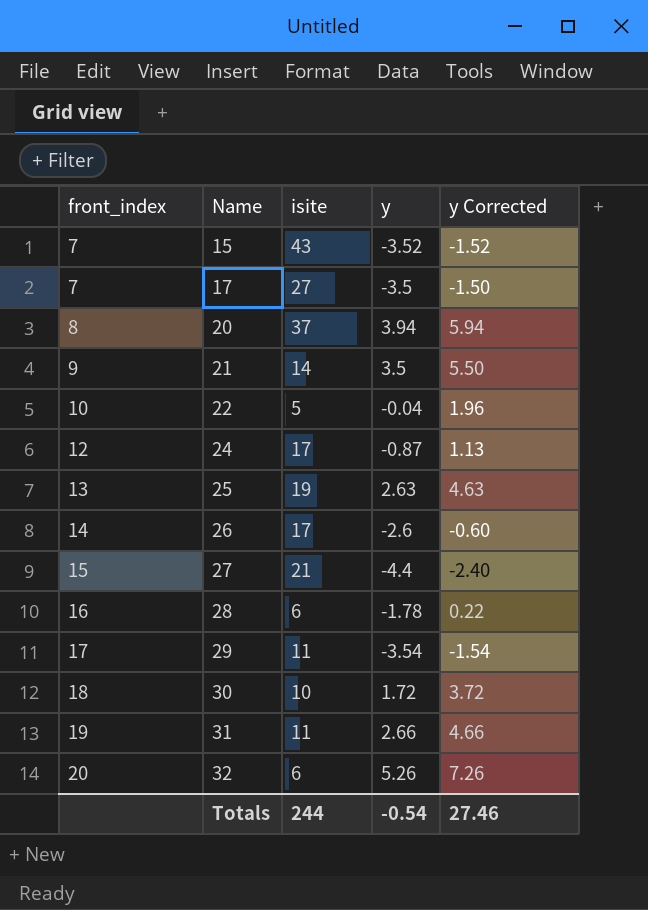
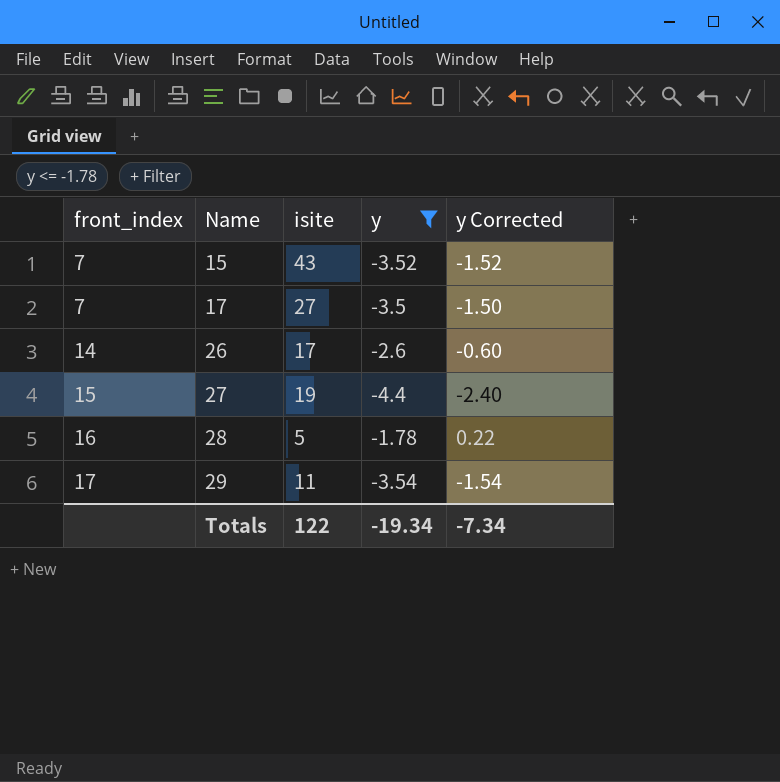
filter: none -> y <= -1.78
27 | isite: 21 -> 19
28 | isite: 6 -> 5
Totals | isite: 244 -> 122
Totals | y: -0.54 -> -19.34
Totals | y Corrected: 27.46 -> -7.34

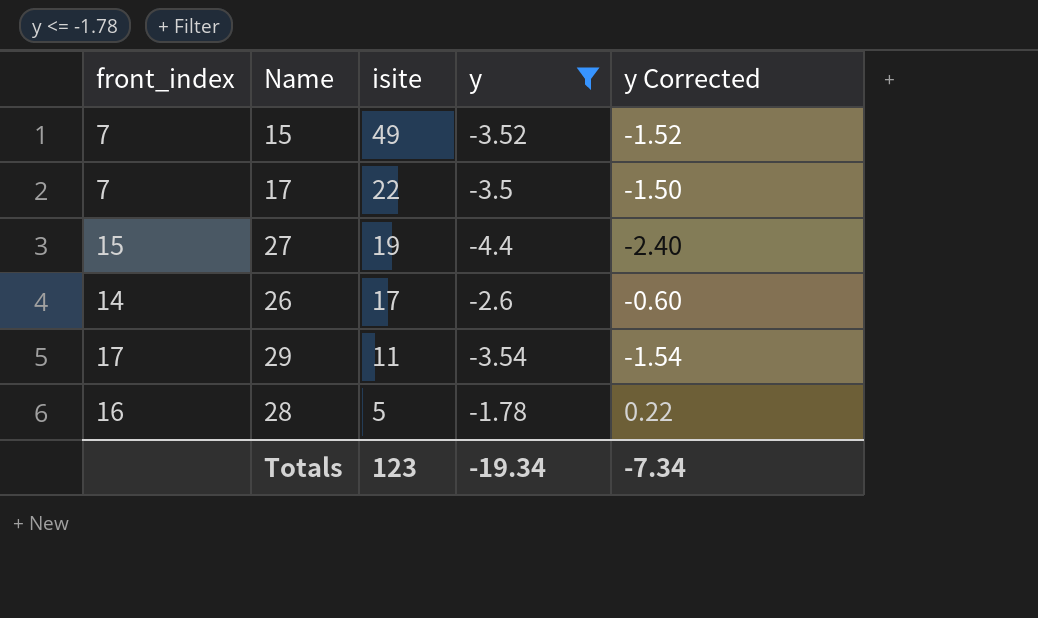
row order: front_index ascending -> isite descending
15 | isite: 43 -> 49
17 | isite: 27 -> 22
Totals | isite: 122 -> 123

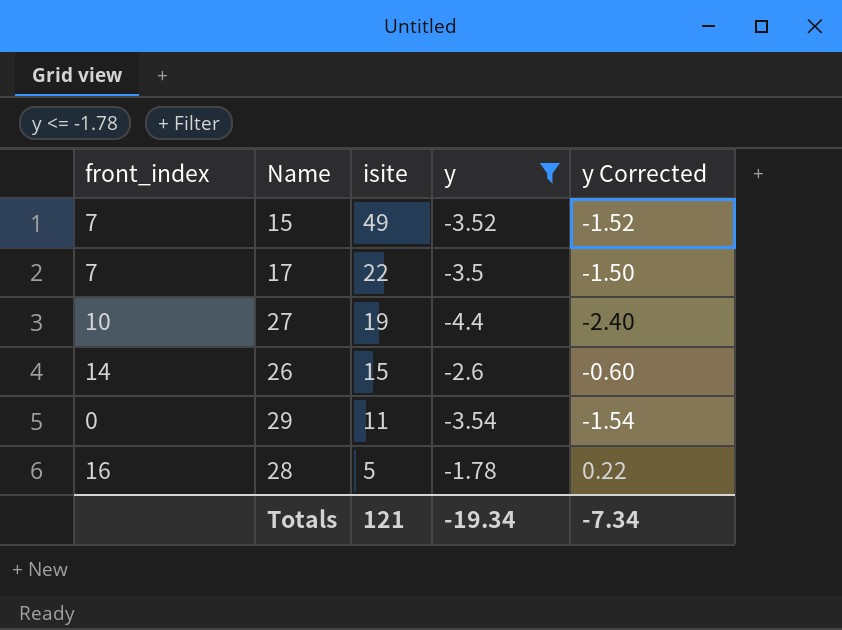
27 | front_index: 15 -> 10
26 | isite: 17 -> 15
29 | front_index: 17 -> 0
Totals | isite: 123 -> 121

